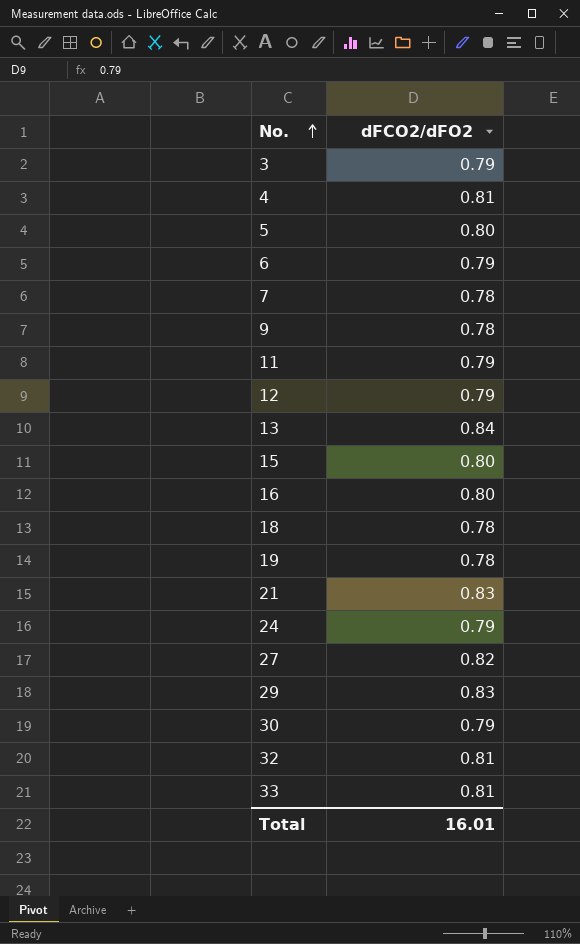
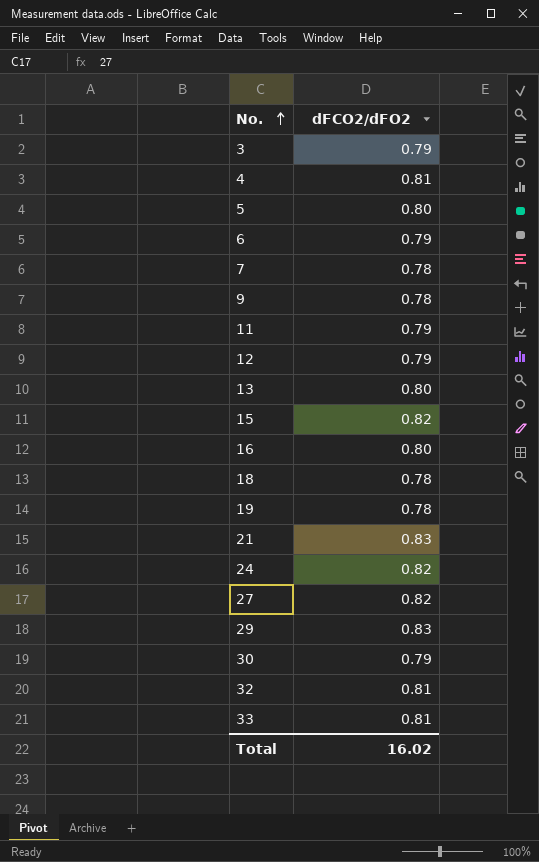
13 | dFCO2/dFO2: 0.84 -> 0.80
15 | dFCO2/dFO2: 0.80 -> 0.82
24 | dFCO2/dFO2: 0.79 -> 0.82
Total | dFCO2/dFO2: 16.01 -> 16.02

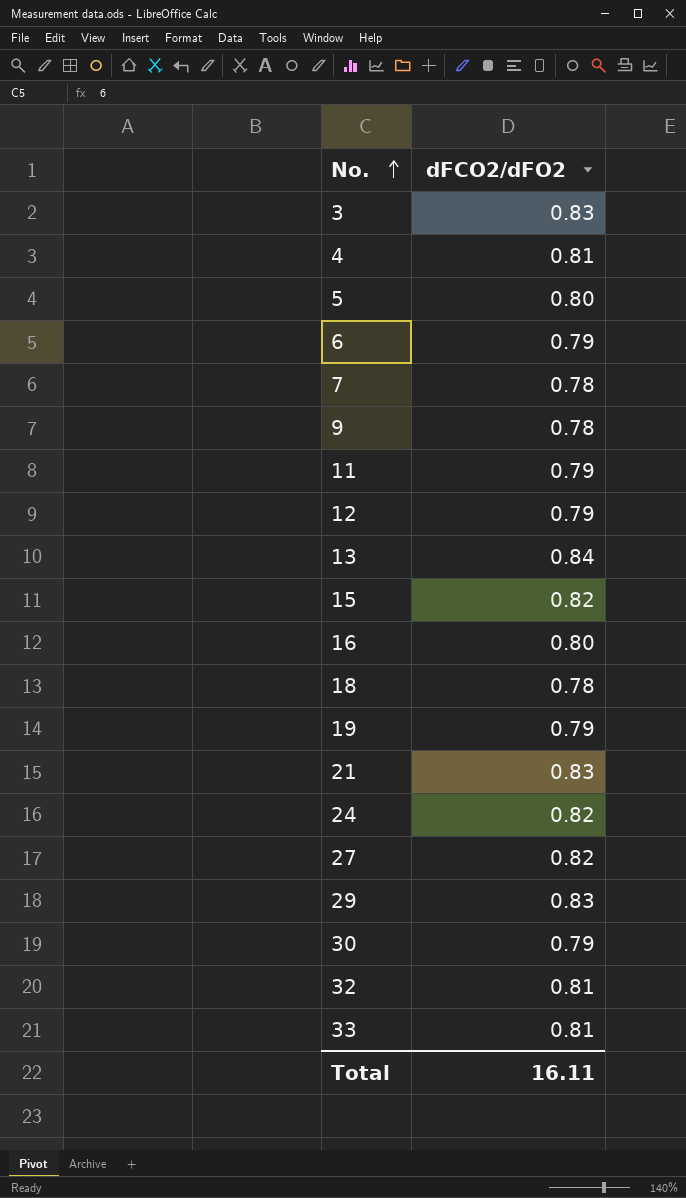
3 | dFCO2/dFO2: 0.79 -> 0.83
13 | dFCO2/dFO2: 0.80 -> 0.84
19 | dFCO2/dFO2: 0.78 -> 0.79
Total | dFCO2/dFO2: 16.02 -> 16.11

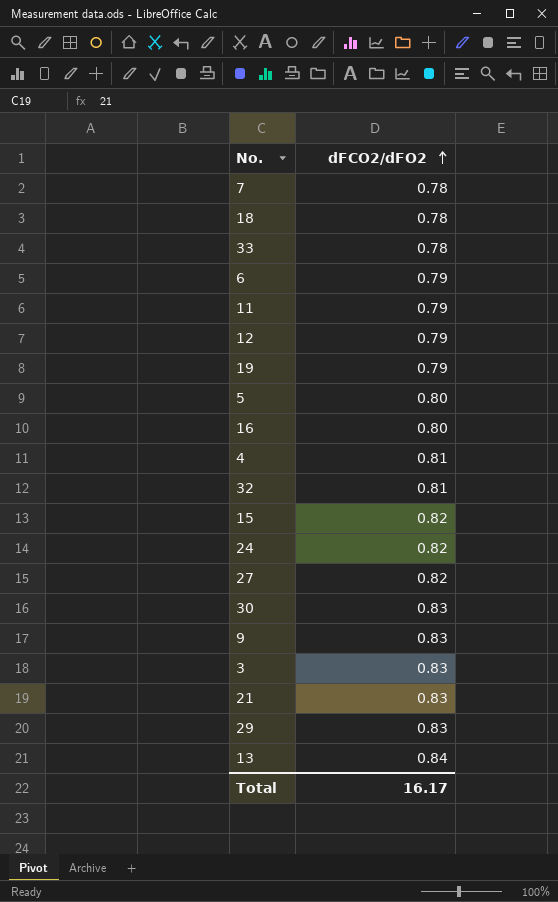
row order: No. ascending -> dFCO2/dFO2 ascending
33 | dFCO2/dFO2: 0.81 -> 0.78
30 | dFCO2/dFO2: 0.79 -> 0.83
9 | dFCO2/dFO2: 0.78 -> 0.83
Total | dFCO2/dFO2: 16.11 -> 16.17

